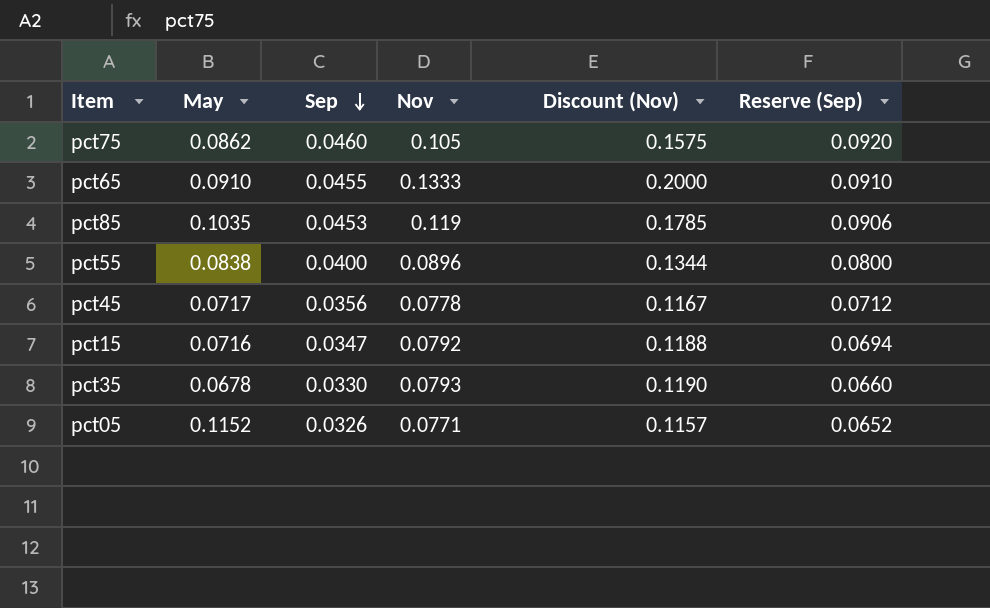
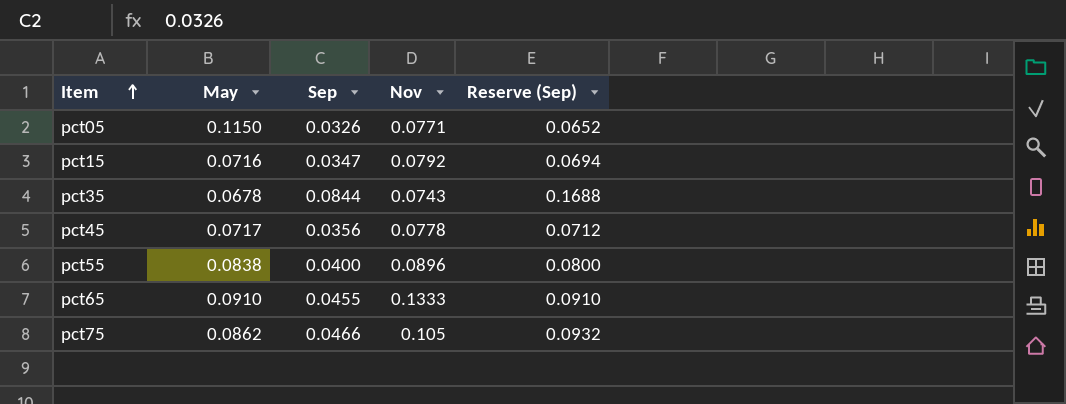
row order: Sep descending -> Item ascending
column Discount (Nov) | formula: [Nov] * 1.5 -> none
row pct85: 0.1035 | 0.0453 | 0.119 | 0.1785 | 0.0906 -> none
pct05 | May: 0.1152 -> 0.1150
pct35 | Sep: 0.0330 -> 0.0844
pct35 | Nov: 0.0793 -> 0.0743
pct35 | Reserve (Sep): 0.0660 -> 0.1688
pct75 | Sep: 0.0460 -> 0.0466
pct75 | Reserve (Sep): 0.0920 -> 0.0932

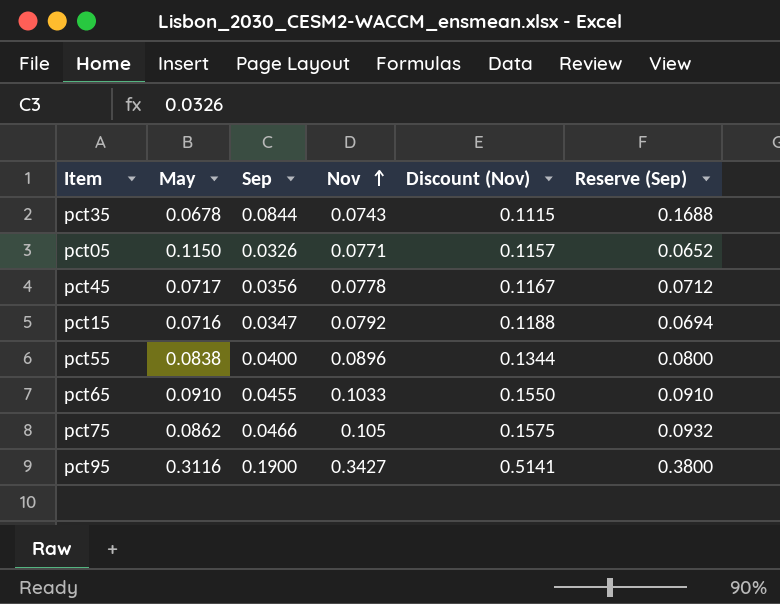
row order: Item ascending -> Nov ascending
column Discount (Nov) | formula: none -> [Nov] * 1.5
pct65 | Nov: 0.1333 -> 0.1033
row pct95: none -> 0.3116 | 0.1900 | 0.3427 | 0.5141 | 0.3800

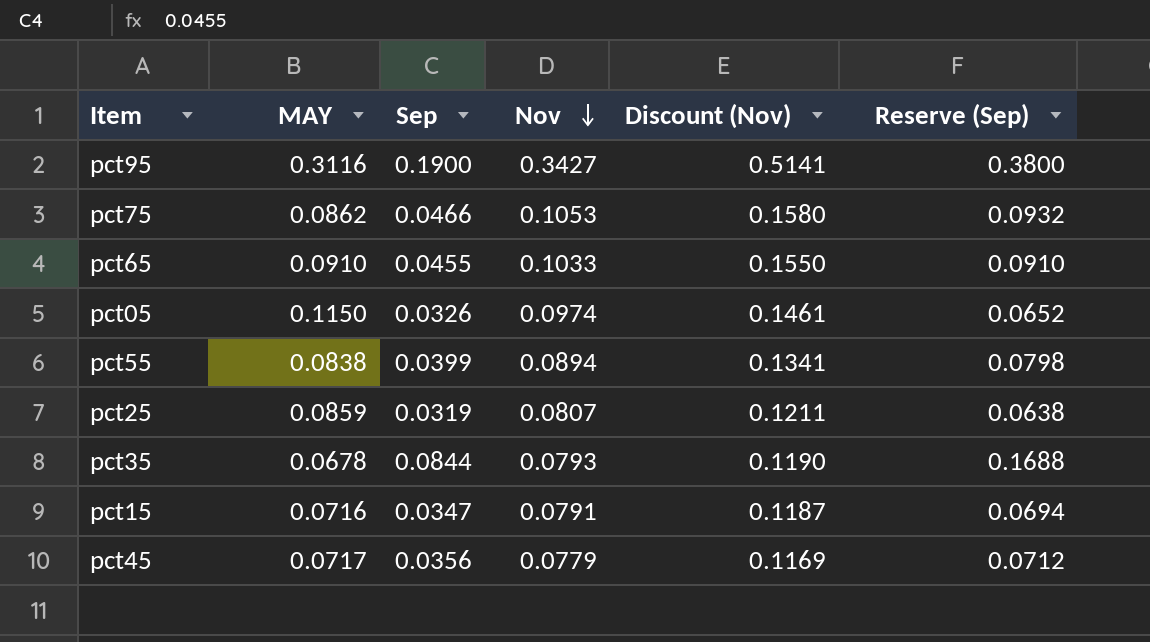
row order: Nov ascending -> Nov descending
column name: May -> MAY
pct75 | Nov: 0.105 -> 0.1053
pct75 | Discount (Nov): 0.1575 -> 0.1580
pct05 | Nov: 0.0771 -> 0.0974
pct05 | Discount (Nov): 0.1157 -> 0.1461
pct55 | Sep: 0.0400 -> 0.0399
pct55 | Nov: 0.0896 -> 0.0894
pct55 | Discount (Nov): 0.1344 -> 0.1341
pct55 | Reserve (Sep): 0.0800 -> 0.0798
row pct25: none -> 0.0859 | 0.0319 | 0.0807 | 0.1211 | 0.0638
pct35 | Nov: 0.0743 -> 0.0793
pct35 | Discount (Nov): 0.1115 -> 0.1190
pct15 | Nov: 0.0792 -> 0.0791
pct15 | Discount (Nov): 0.1188 -> 0.1187
pct45 | Nov: 0.0778 -> 0.0779
pct45 | Discount (Nov): 0.1167 -> 0.1169

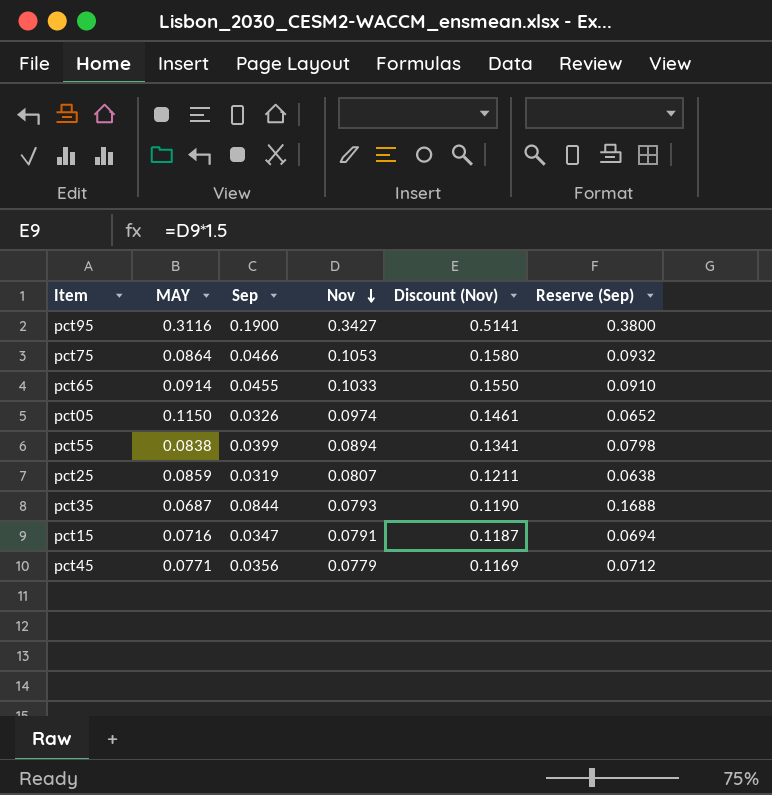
pct75 | MAY: 0.0862 -> 0.0864
pct65 | MAY: 0.0910 -> 0.0914
pct35 | MAY: 0.0678 -> 0.0687
pct45 | MAY: 0.0717 -> 0.0771

